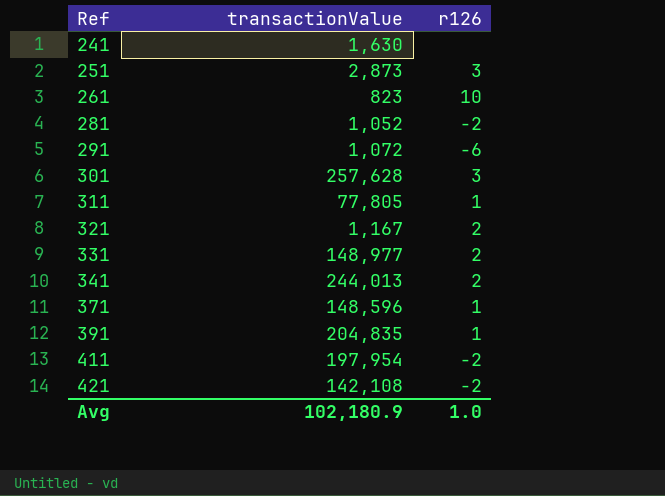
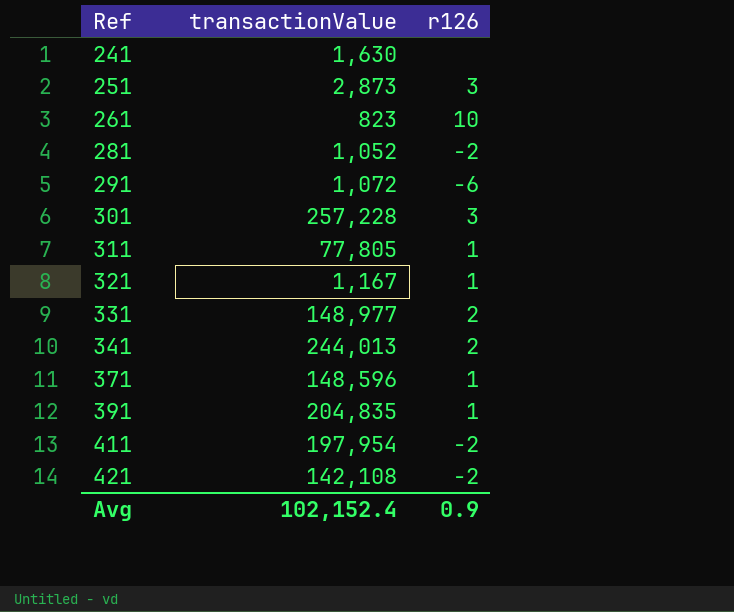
301 | transactionValue: 257,628 -> 257,228
321 | r126: 2 -> 1
Avg | transactionValue: 102,180.9 -> 102,152.4
Avg | r126: 1.0 -> 0.9

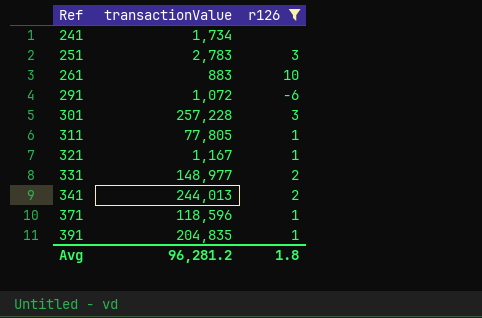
filter: none -> r126 != -2
241 | transactionValue: 1,630 -> 1,734
251 | transactionValue: 2,873 -> 2,783
261 | transactionValue: 823 -> 883
371 | transactionValue: 148,596 -> 118,596
Avg | transactionValue: 102,152.4 -> 96,281.2
Avg | r126: 0.9 -> 1.8

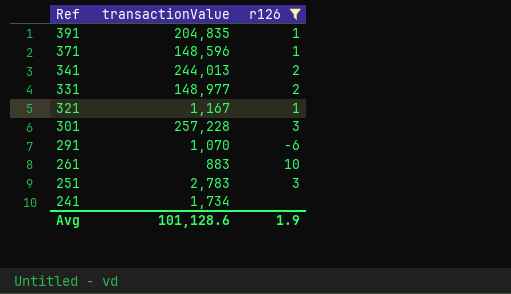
row order: Ref ascending -> Ref descending
row 311: 77,805 | 1 -> none
371 | transactionValue: 118,596 -> 148,596
291 | transactionValue: 1,072 -> 1,070
Avg | transactionValue: 96,281.2 -> 101,128.6
Avg | r126: 1.8 -> 1.9

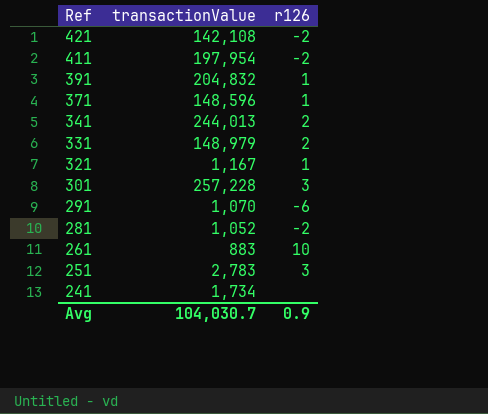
filter: r126 != -2 -> none
391 | transactionValue: 204,835 -> 204,832
331 | transactionValue: 148,977 -> 148,979
Avg | transactionValue: 101,128.6 -> 104,030.7
Avg | r126: 1.9 -> 0.9

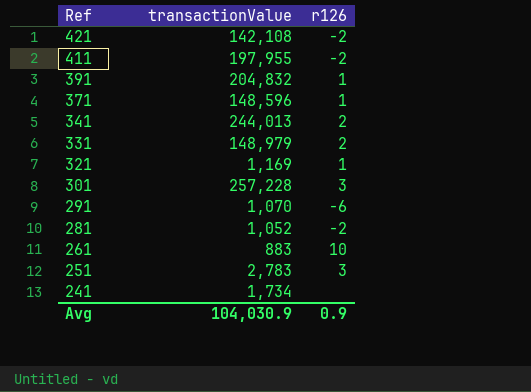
411 | transactionValue: 197,954 -> 197,955
321 | transactionValue: 1,167 -> 1,169
Avg | transactionValue: 104,030.7 -> 104,030.9

